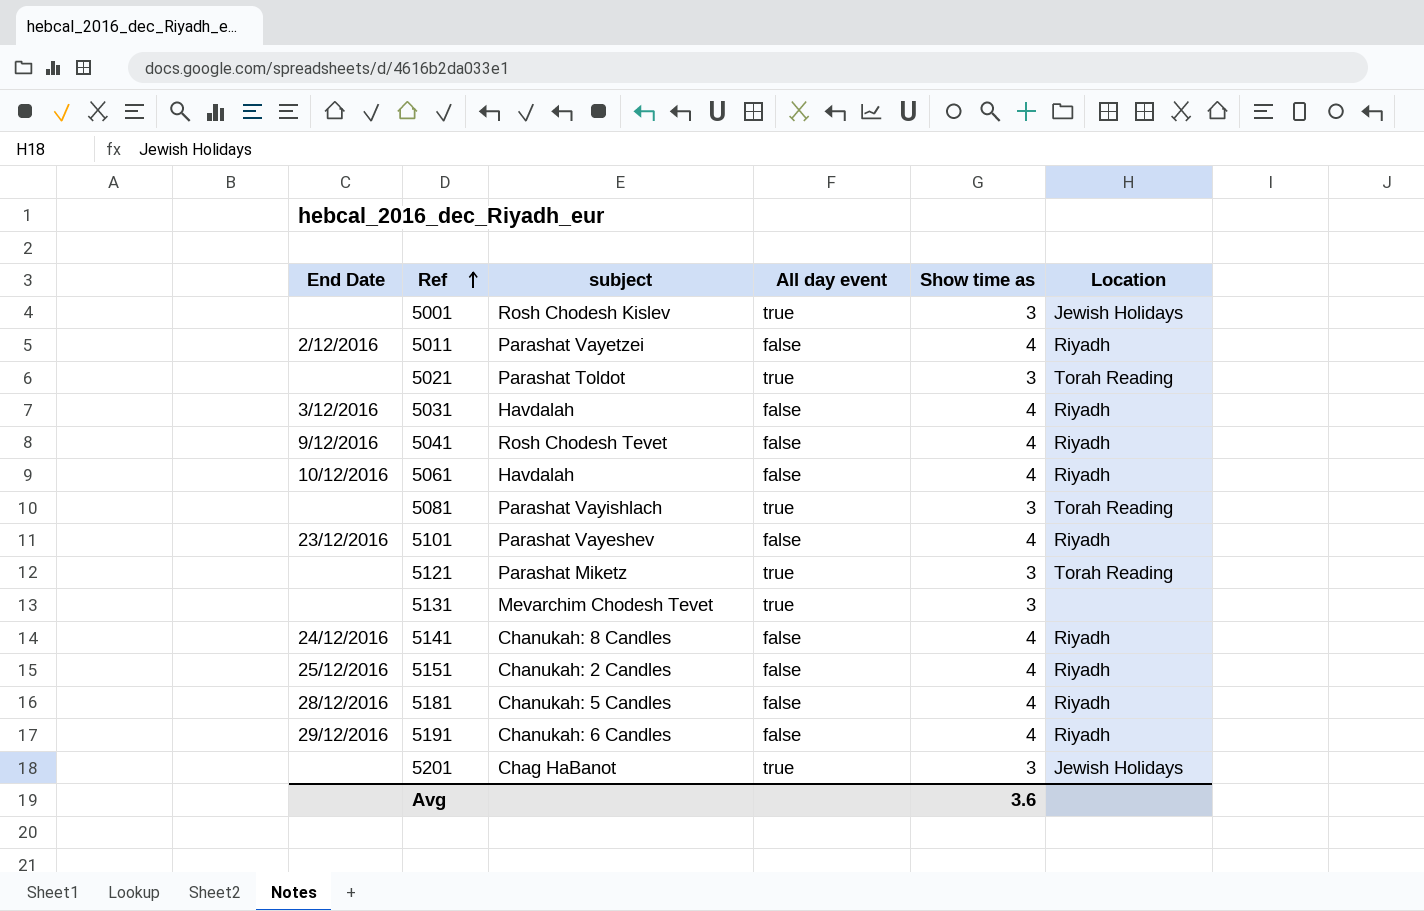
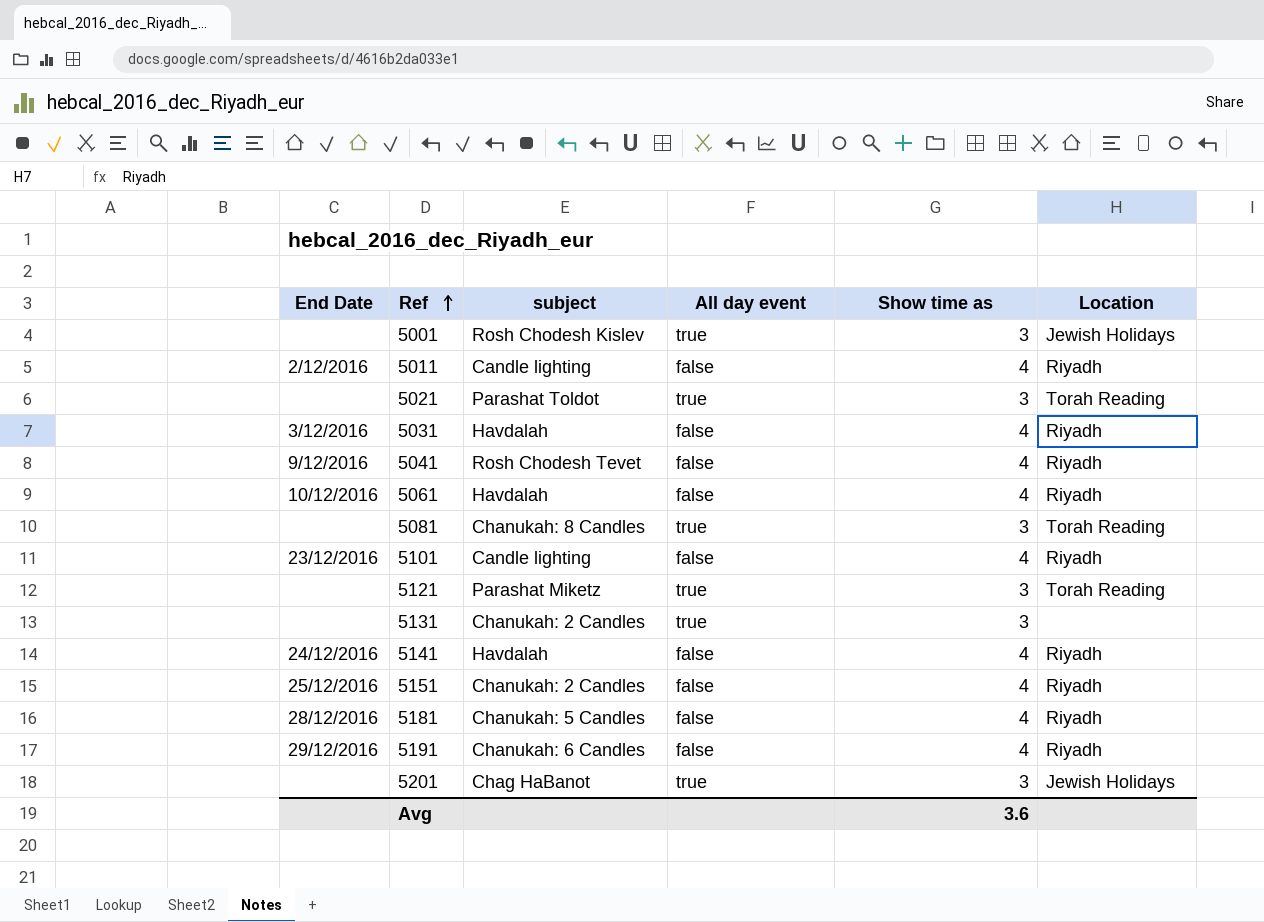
5011 | subject: Parashat Vayetzei -> Candle lighting
5081 | subject: Parashat Vayishlach -> Chanukah: 8 Candles
5101 | subject: Parashat Vayeshev -> Candle lighting
5131 | subject: Mevarchim Chodesh Tevet -> Chanukah: 2 Candles
5141 | subject: Chanukah: 8 Candles -> Havdalah

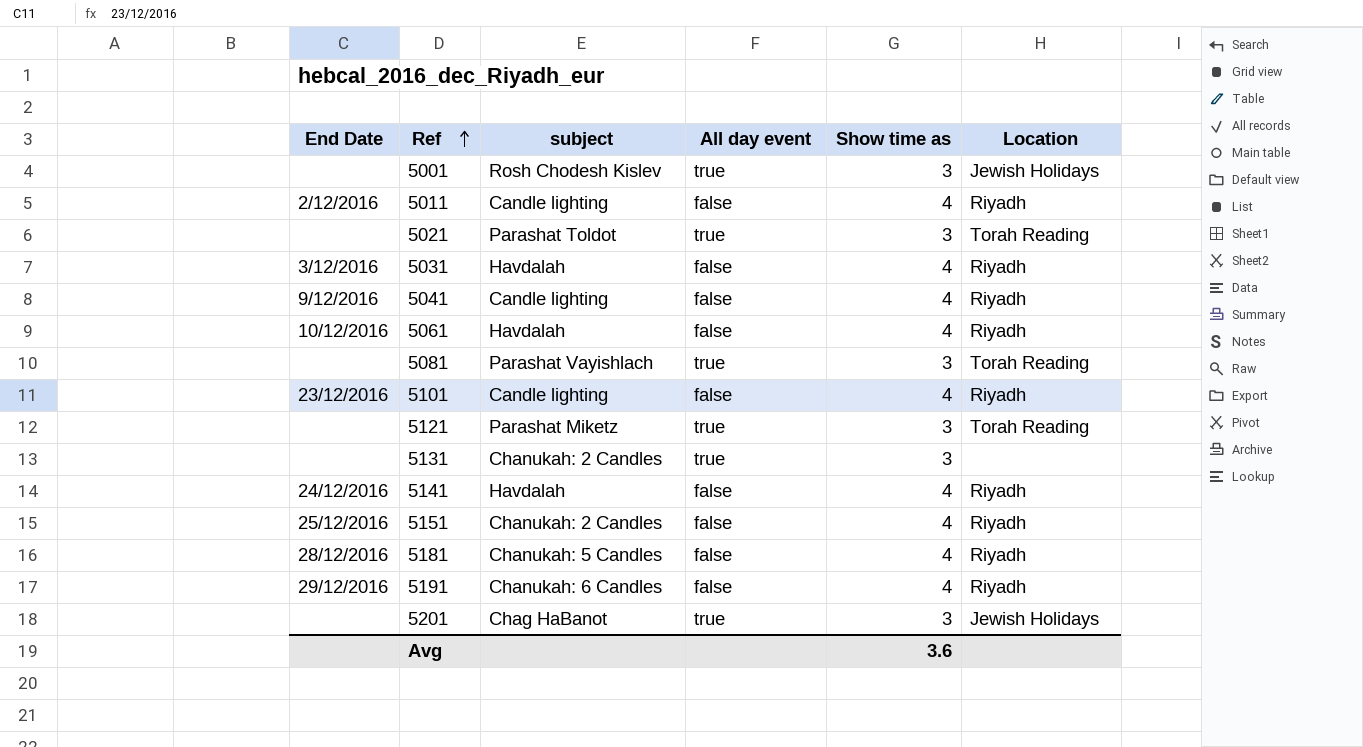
5041 | subject: Rosh Chodesh Tevet -> Candle lighting
5081 | subject: Chanukah: 8 Candles -> Parashat Vayishlach

